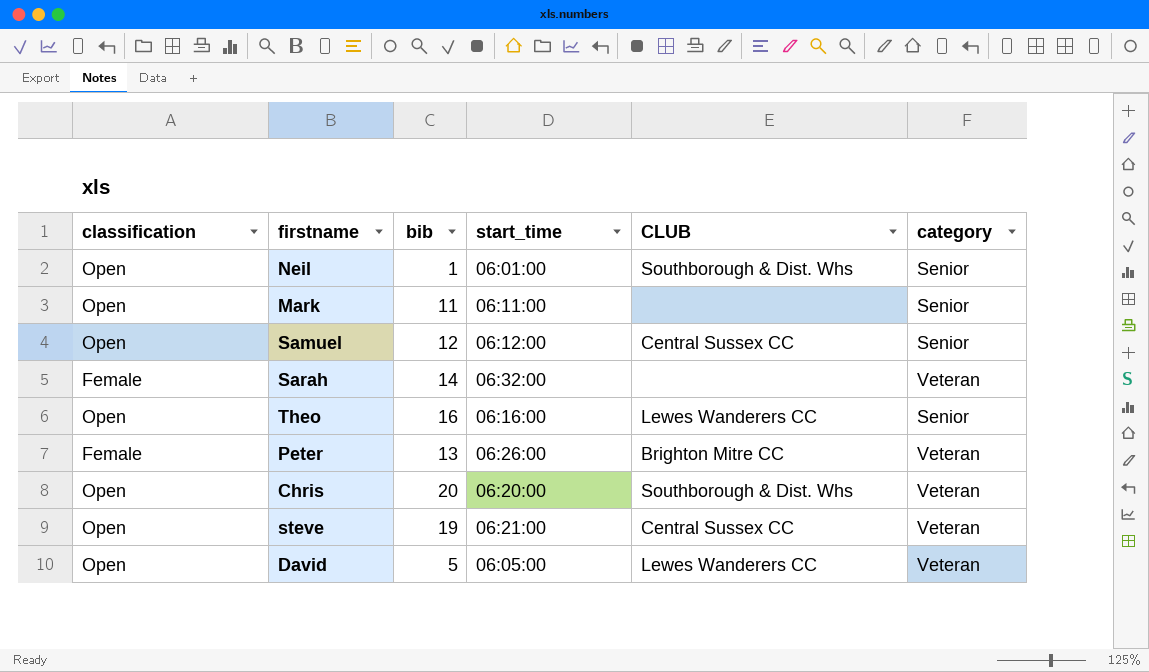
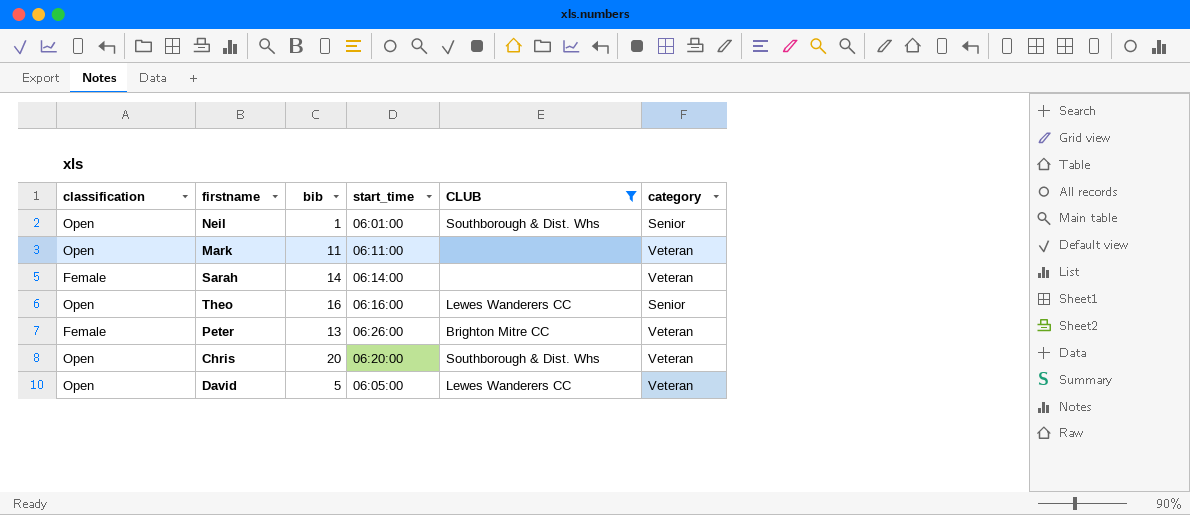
filter: none -> CLUB != Central Sussex CC
Mark | category: Senior -> Veteran
Sarah | start_time: 06:32:00 -> 06:14:00

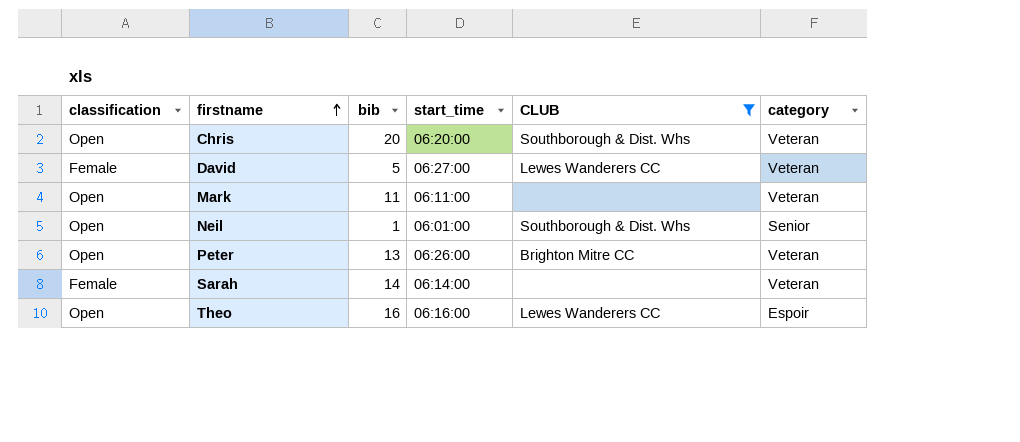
row order: none -> firstname ascending
David | classification: Open -> Female
David | start_time: 06:05:00 -> 06:27:00
Peter | classification: Female -> Open
Theo | category: Senior -> Espoir

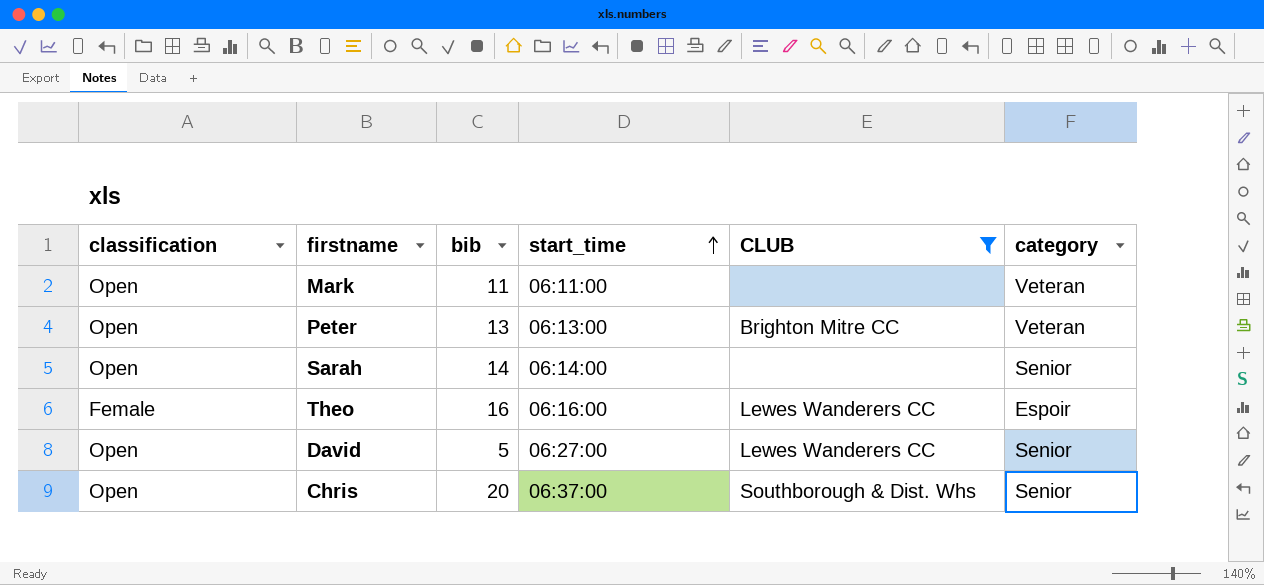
row order: firstname ascending -> start_time ascending
row Neil: Open | 1 | 06:01:00 | Southborough & Dist. Whs | Senior -> none
Peter | start_time: 06:26:00 -> 06:13:00
Sarah | classification: Female -> Open
Sarah | category: Veteran -> Senior
Theo | classification: Open -> Female
David | classification: Female -> Open
David | category: Veteran -> Senior
Chris | start_time: 06:20:00 -> 06:37:00
Chris | category: Veteran -> Senior

